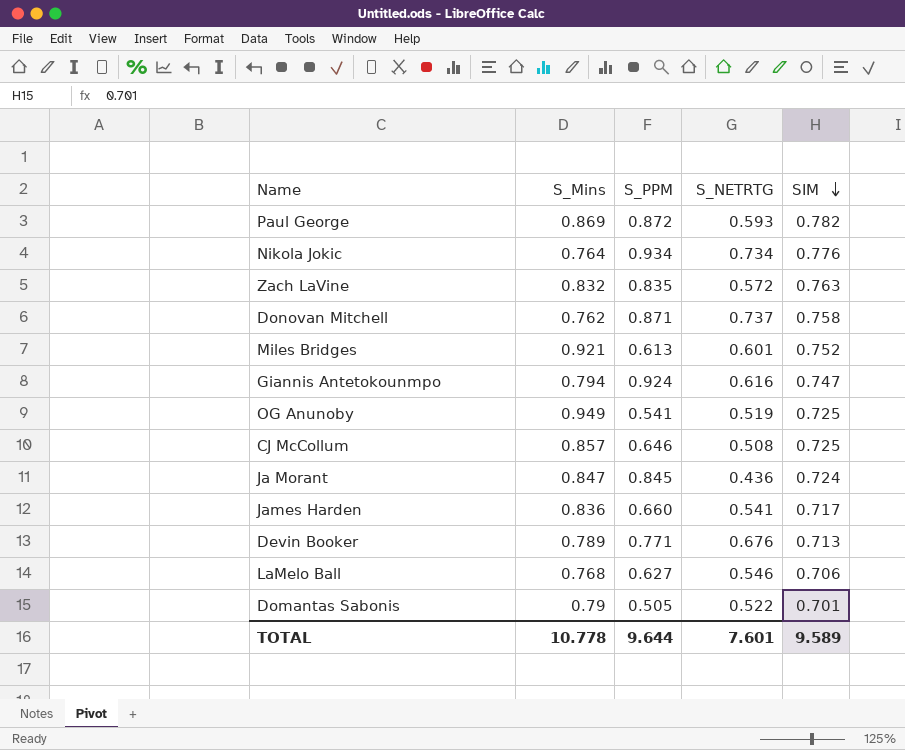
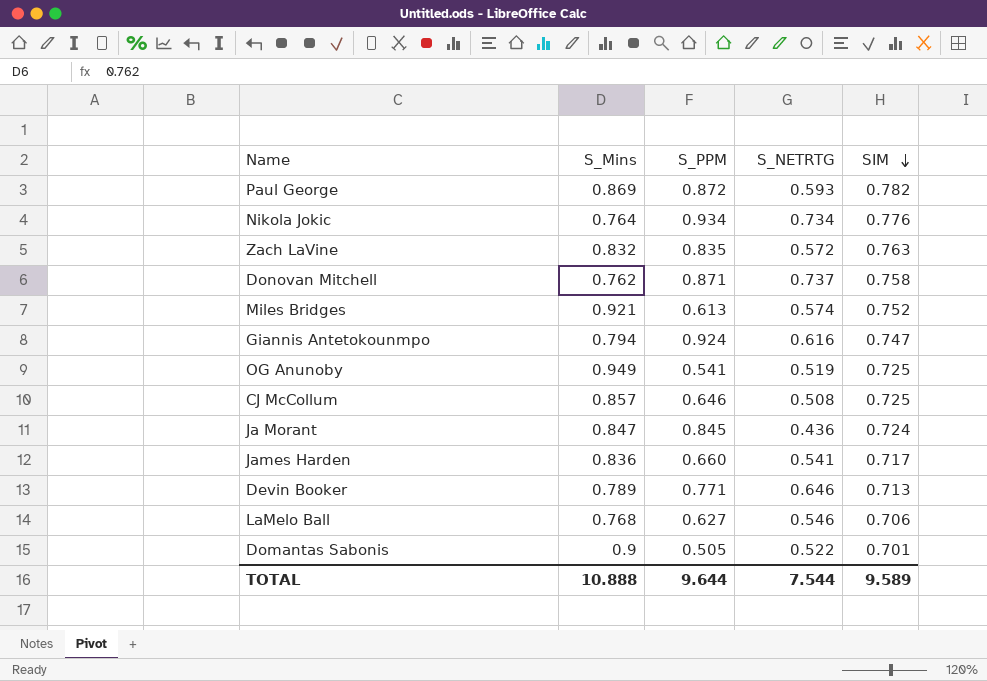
Miles Bridges | S_NETRTG: 0.601 -> 0.574
Devin Booker | S_NETRTG: 0.676 -> 0.646
Domantas Sabonis | S_Mins: 0.79 -> 0.9
TOTAL | S_Mins: 10.778 -> 10.888
TOTAL | S_NETRTG: 7.601 -> 7.544

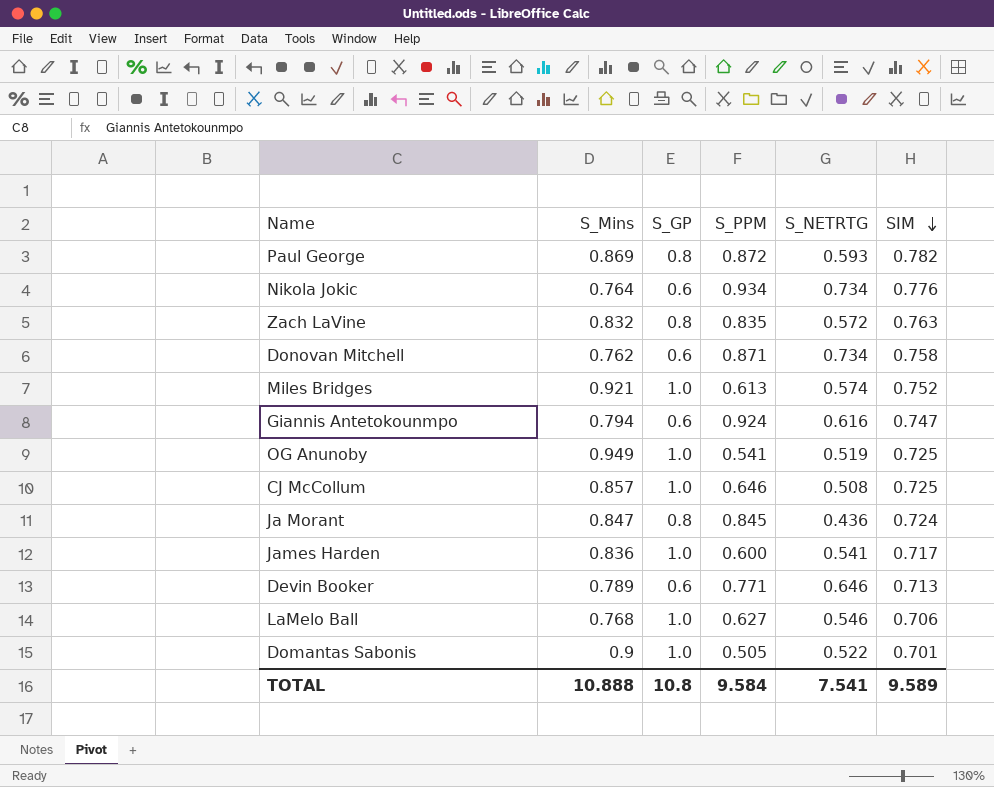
column S_GP | position: none -> 3
Donovan Mitchell | S_NETRTG: 0.737 -> 0.734
James Harden | S_PPM: 0.660 -> 0.600
TOTAL | S_PPM: 9.644 -> 9.584
TOTAL | S_NETRTG: 7.544 -> 7.541

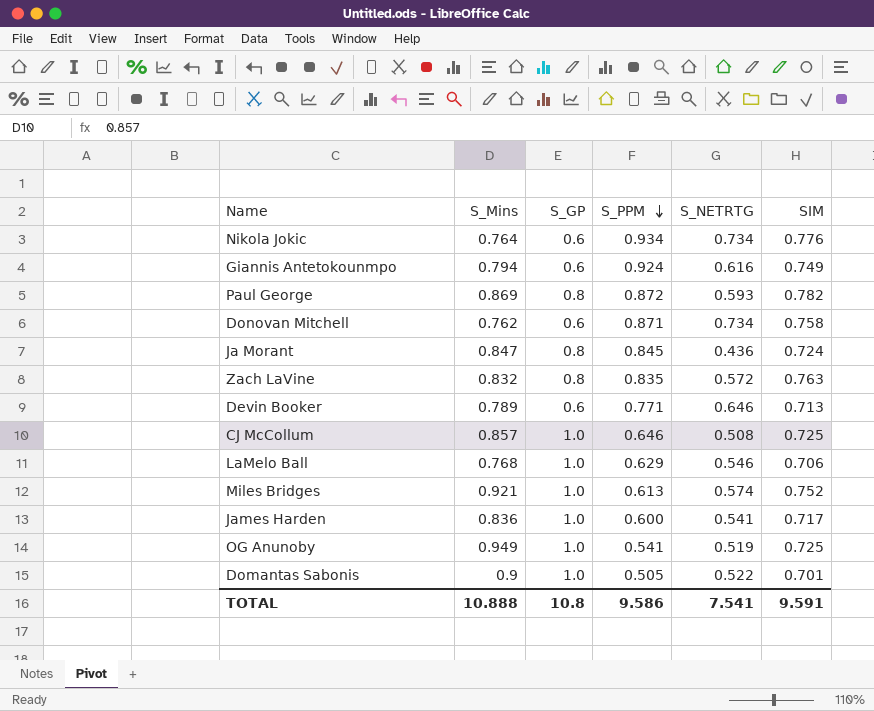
row order: SIM descending -> S_PPM descending
Giannis Antetokounmpo | SIM: 0.747 -> 0.749
LaMelo Ball | S_PPM: 0.627 -> 0.629
TOTAL | S_PPM: 9.584 -> 9.586
TOTAL | SIM: 9.589 -> 9.591

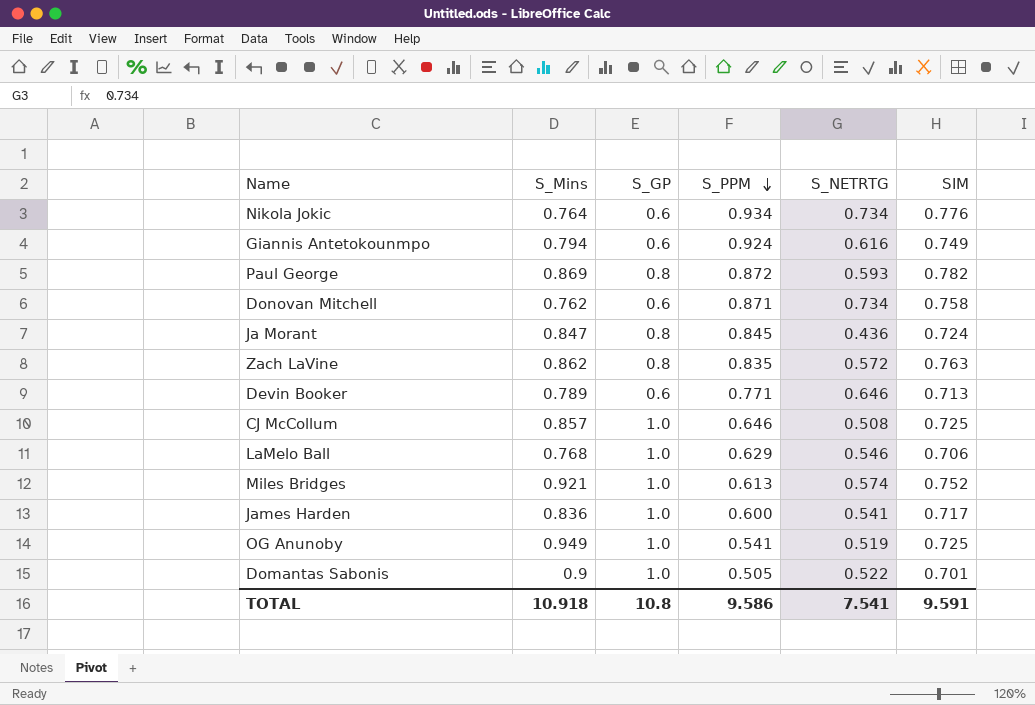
Zach LaVine | S_Mins: 0.832 -> 0.862
TOTAL | S_Mins: 10.888 -> 10.918

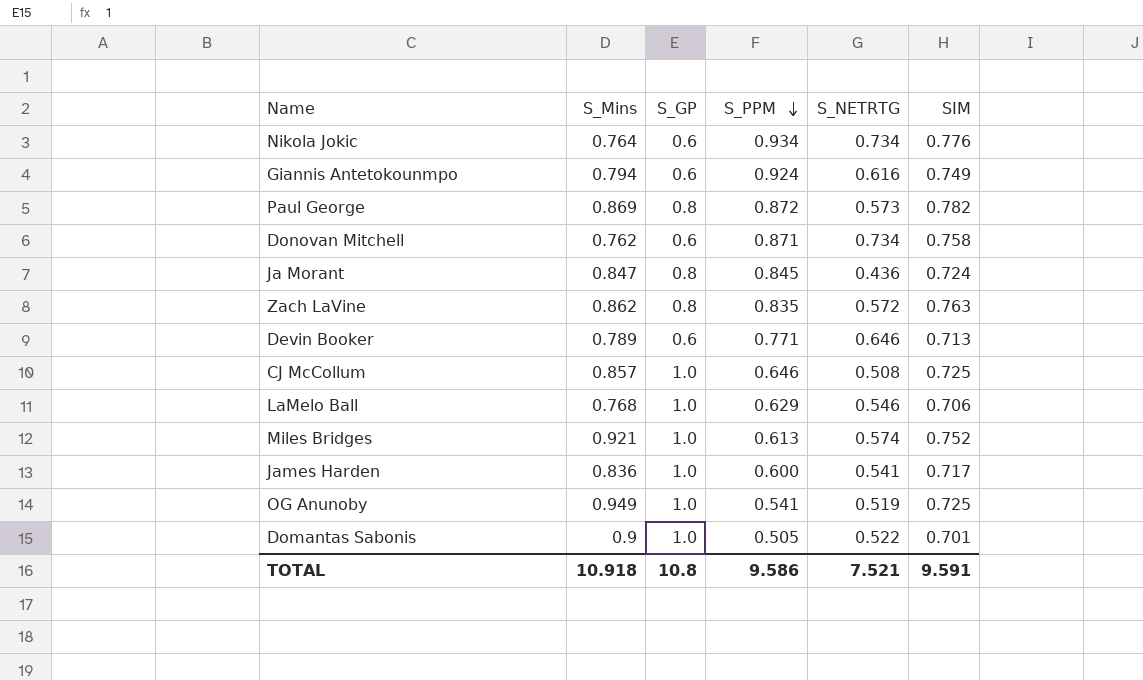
Paul George | S_NETRTG: 0.593 -> 0.573
TOTAL | S_NETRTG: 7.541 -> 7.521

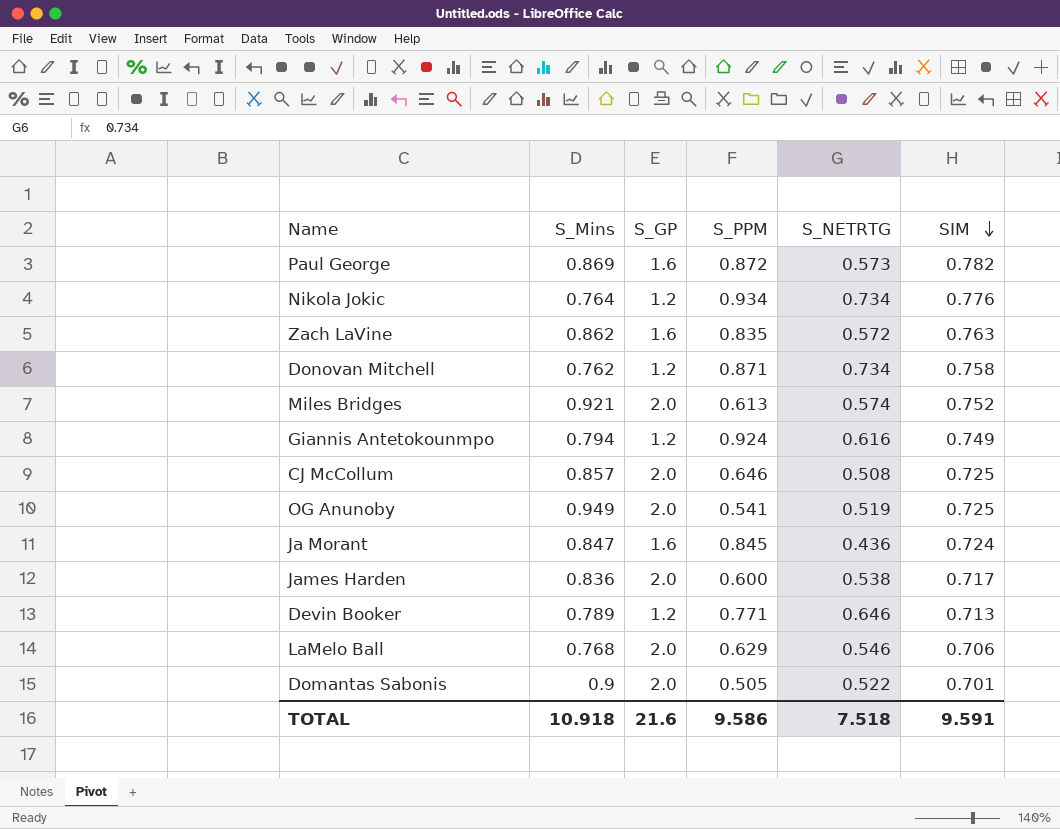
row order: S_PPM descending -> SIM descending
Paul George | S_GP: 0.8 -> 1.6
Nikola Jokic | S_GP: 0.6 -> 1.2
Zach LaVine | S_GP: 0.8 -> 1.6
Donovan Mitchell | S_GP: 0.6 -> 1.2
Miles Bridges | S_GP: 1.0 -> 2.0
Giannis Antetokounmpo | S_GP: 0.6 -> 1.2
CJ McCollum | S_GP: 1.0 -> 2.0
OG Anunoby | S_GP: 1.0 -> 2.0
Ja Morant | S_GP: 0.8 -> 1.6
James Harden | S_GP: 1.0 -> 2.0
James Harden | S_NETRTG: 0.541 -> 0.538
Devin Booker | S_GP: 0.6 -> 1.2
LaMelo Ball | S_GP: 1.0 -> 2.0
Domantas Sabonis | S_GP: 1.0 -> 2.0
TOTAL | S_GP: 10.8 -> 21.6
TOTAL | S_NETRTG: 7.521 -> 7.518

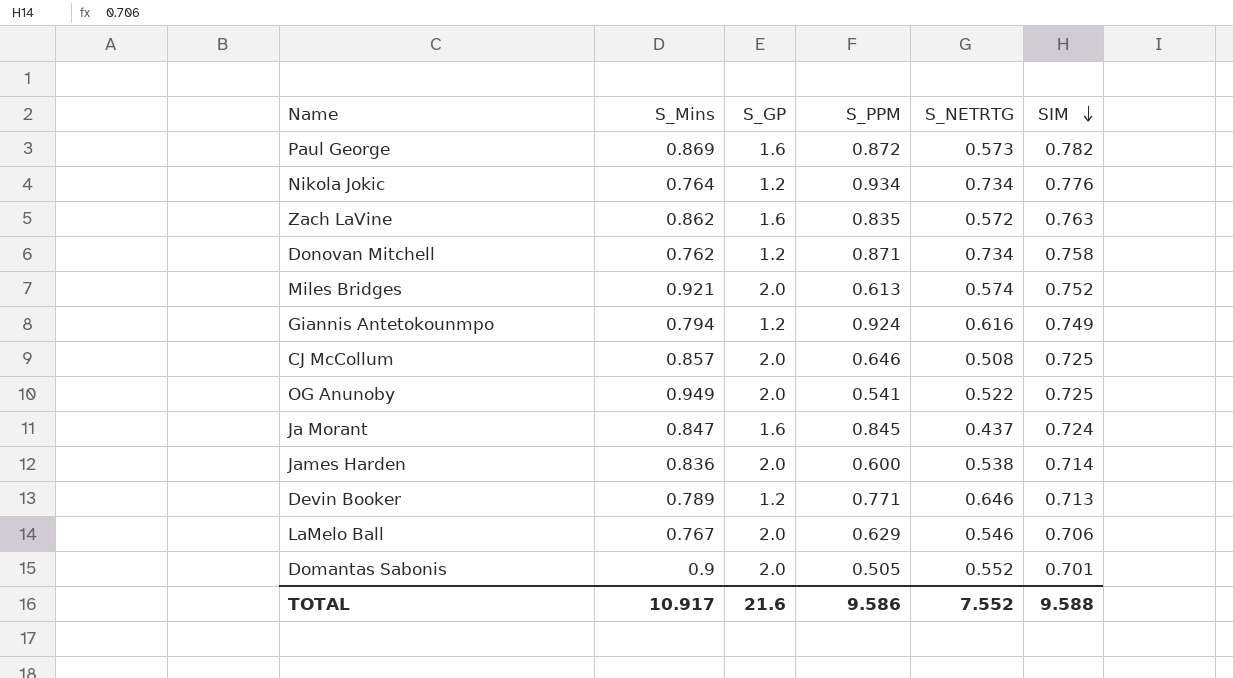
OG Anunoby | S_NETRTG: 0.519 -> 0.522
Ja Morant | S_NETRTG: 0.436 -> 0.437
James Harden | SIM: 0.717 -> 0.714
LaMelo Ball | S_Mins: 0.768 -> 0.767
Domantas Sabonis | S_NETRTG: 0.522 -> 0.552
TOTAL | S_Mins: 10.918 -> 10.917
TOTAL | S_NETRTG: 7.518 -> 7.552
TOTAL | SIM: 9.591 -> 9.588

